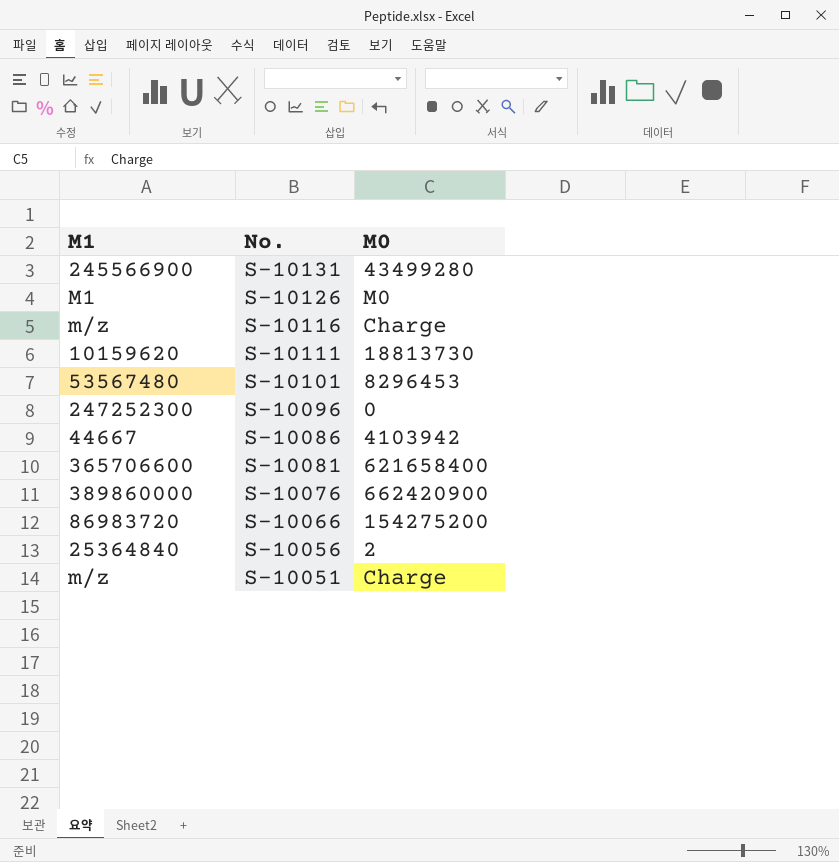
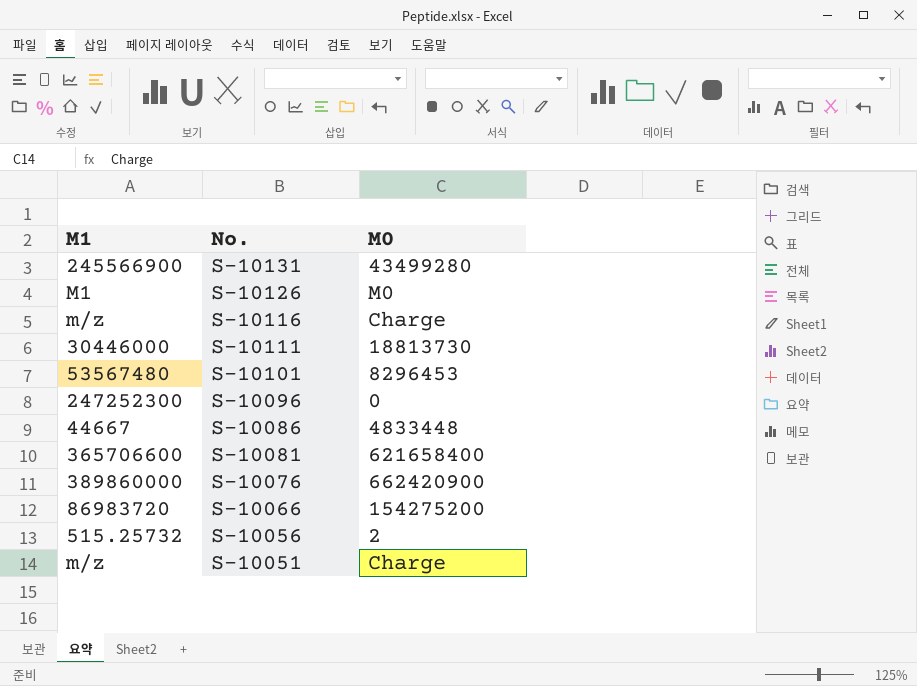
S-10111 | M1: 10159620 -> 30446000
S-10086 | M0: 4103942 -> 4833448
S-10056 | M1: 25364840 -> 515.25732

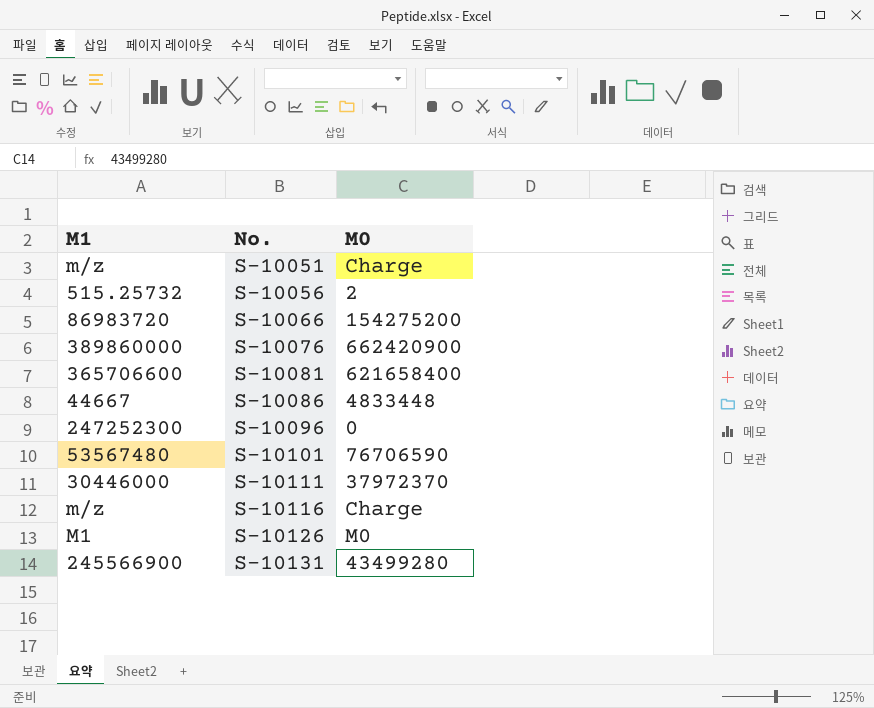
row order: No. descending -> No. ascending
S-10101 | M0: 8296453 -> 76706590
S-10111 | M0: 18813730 -> 37972370

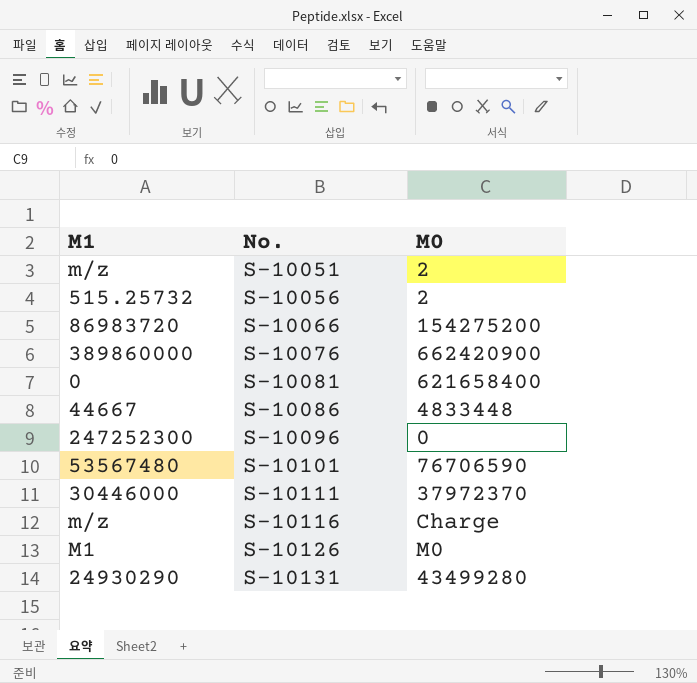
S-10051 | M0: Charge -> 2
S-10081 | M1: 365706600 -> 0
S-10131 | M1: 245566900 -> 24930290

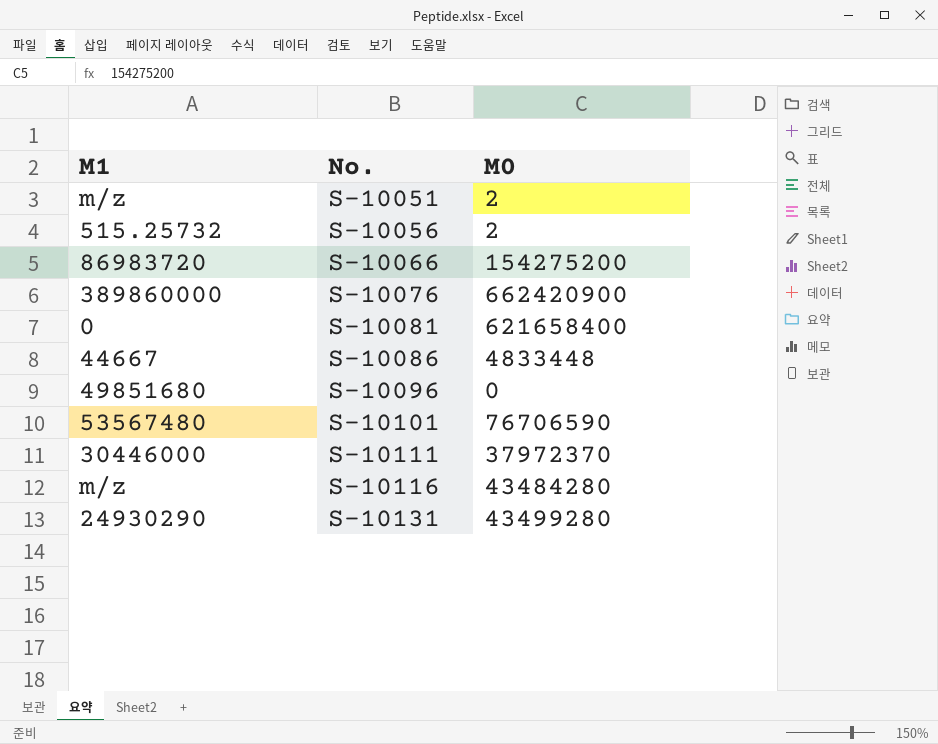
row S-10126: M1 | M0 -> none
S-10096 | M1: 247252300 -> 49851680
S-10116 | M0: Charge -> 43484280

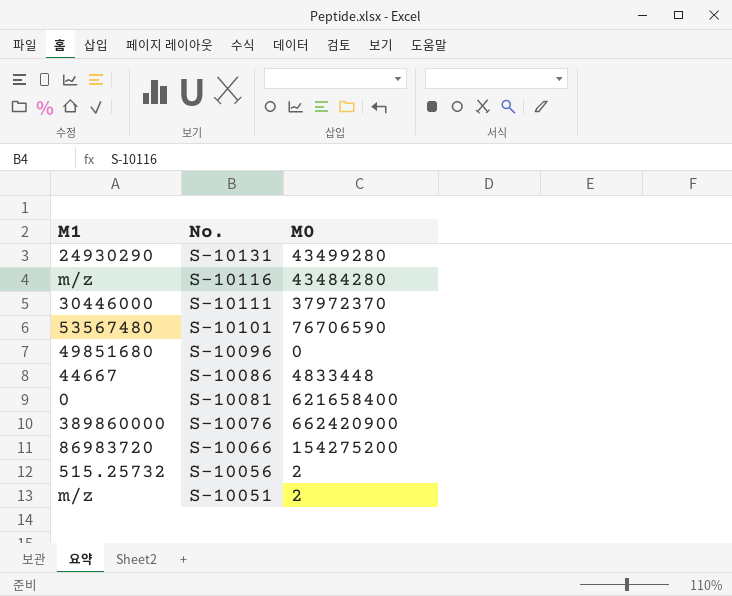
row order: No. ascending -> No. descending

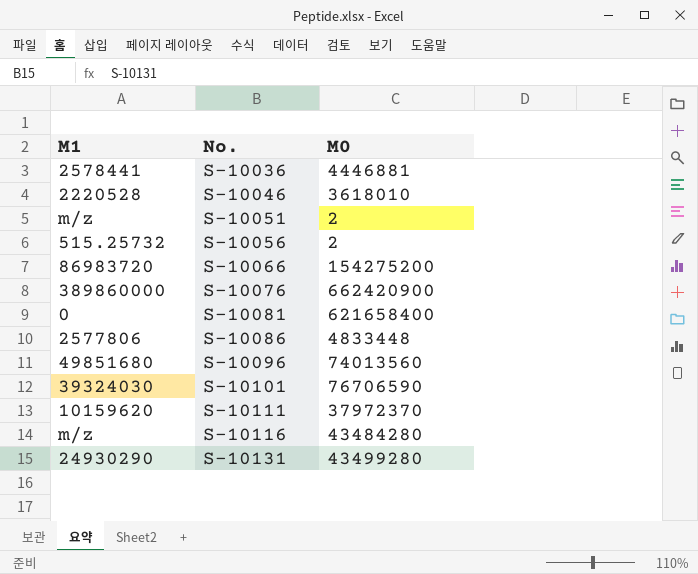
row order: No. descending -> No. ascending
row S-10036: none -> 2578441 | 4446881
row S-10046: none -> 2220528 | 3618010
S-10086 | M1: 44667 -> 2577806
S-10096 | M0: 0 -> 74013560
S-10101 | M1: 53567480 -> 39324030
S-10111 | M1: 30446000 -> 10159620

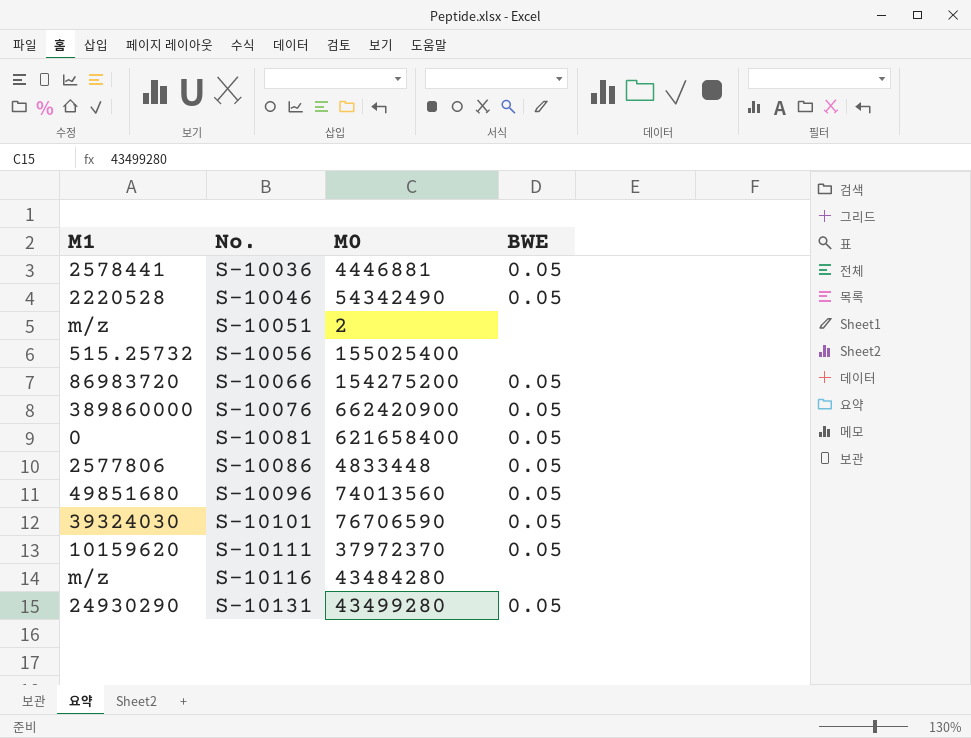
column BWE | position: none -> 4
S-10046 | M0: 3618010 -> 54342490
S-10056 | M0: 2 -> 155025400

